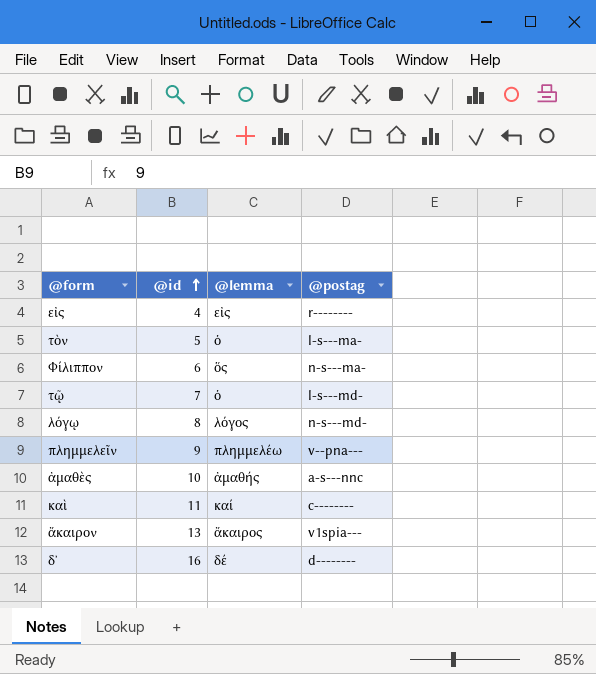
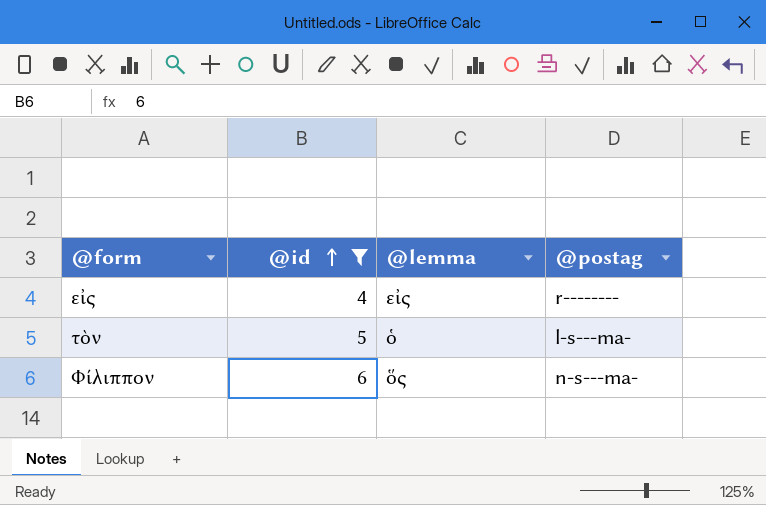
filter: none -> @id <= 6

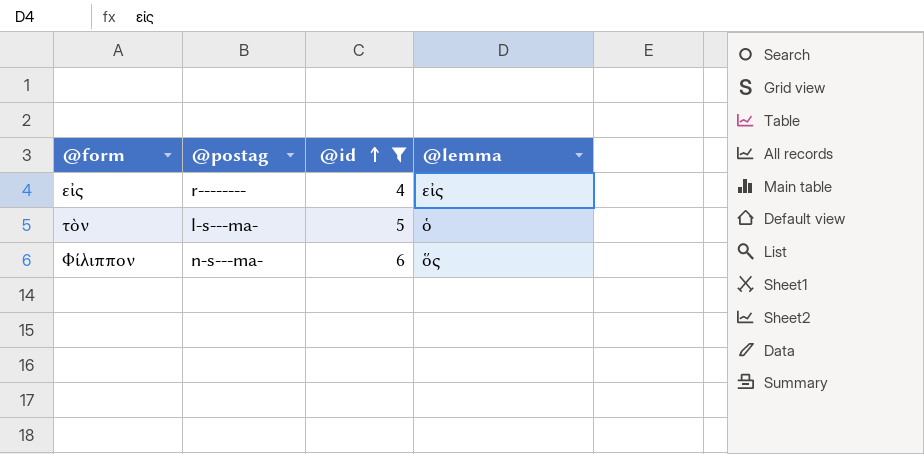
column @postag | position: 4 -> 2

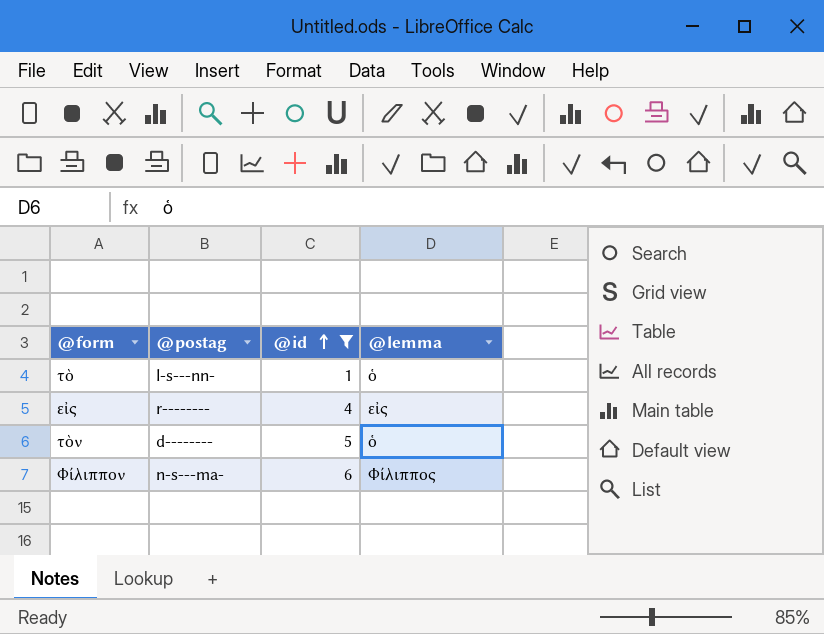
row τὸ: none -> l-s---nn- | 1 | ὁ
τὸν | @postag: l-s---ma- -> d--------
Φίλιππον | @lemma: ὅς -> Φίλιππος

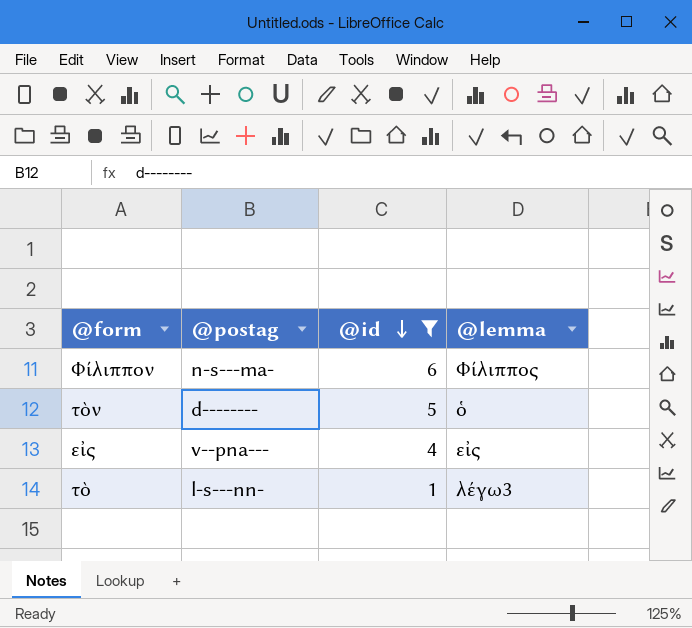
row order: @id ascending -> @id descending
εἰς | @postag: r-------- -> v--pna---
τὸ | @lemma: ὁ -> λέγω3

